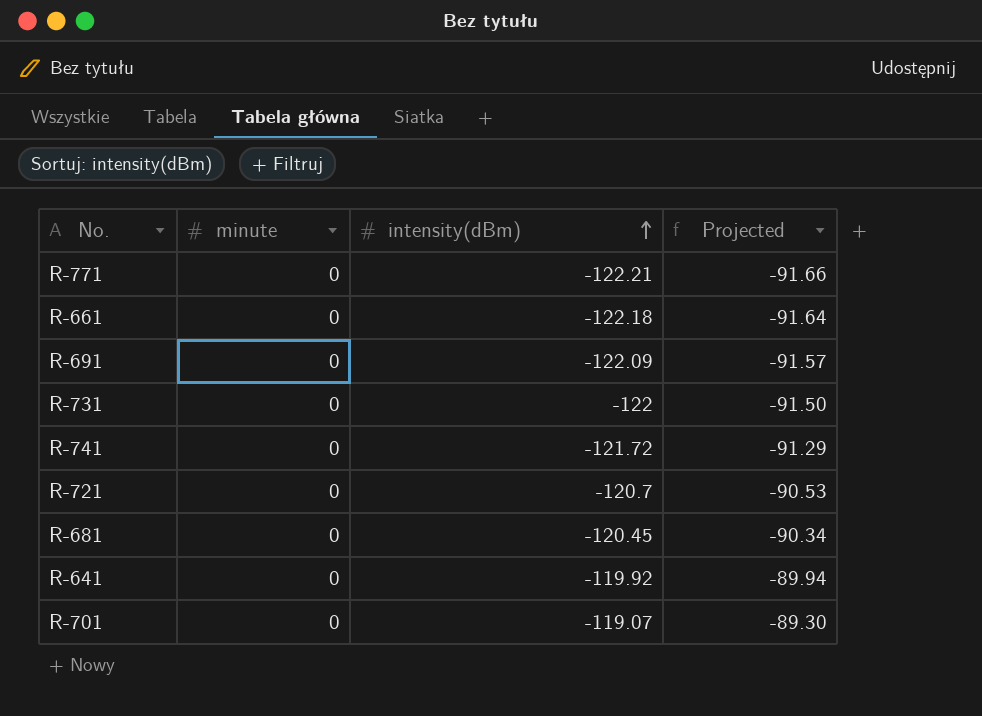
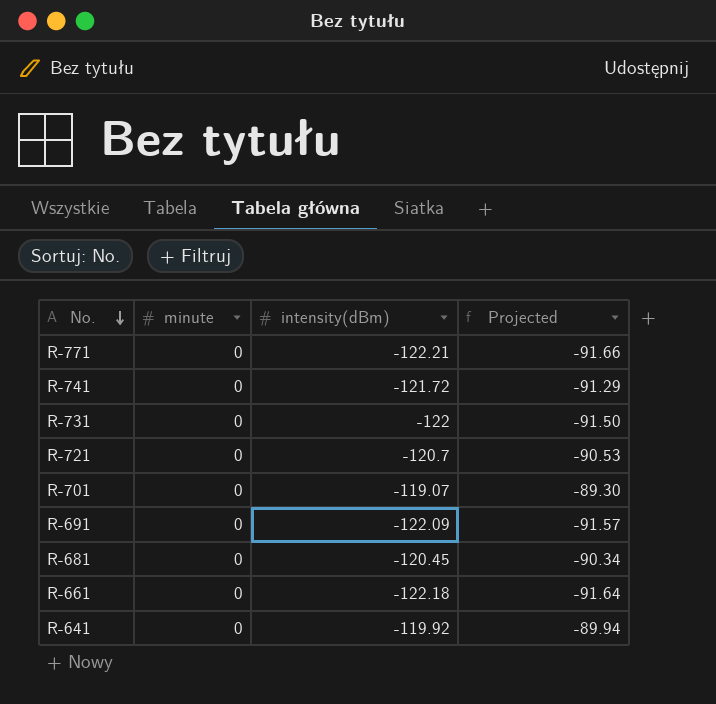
row order: intensity(dBm) ascending -> No. descending

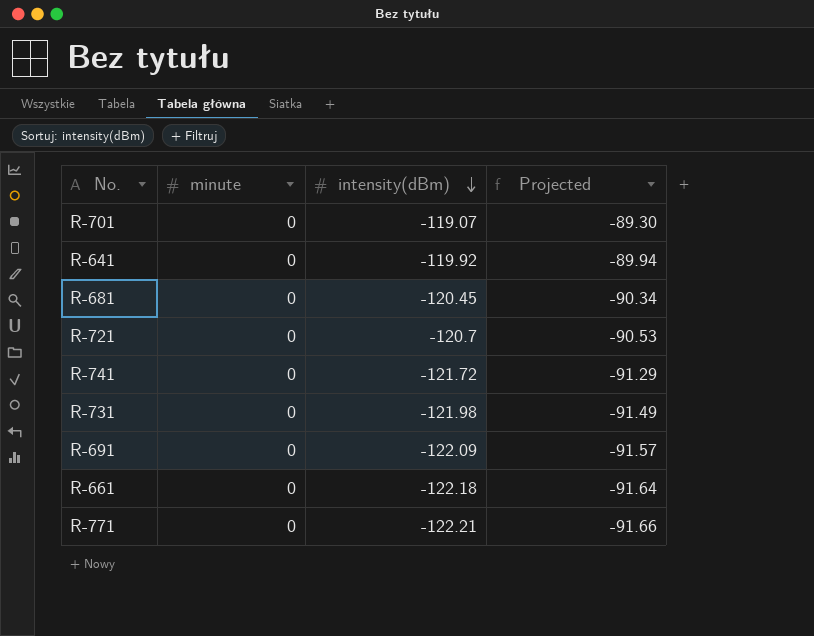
row order: No. descending -> intensity(dBm) descending
R-731 | intensity(dBm): -122 -> -121.98
R-731 | Projected: -91.50 -> -91.49

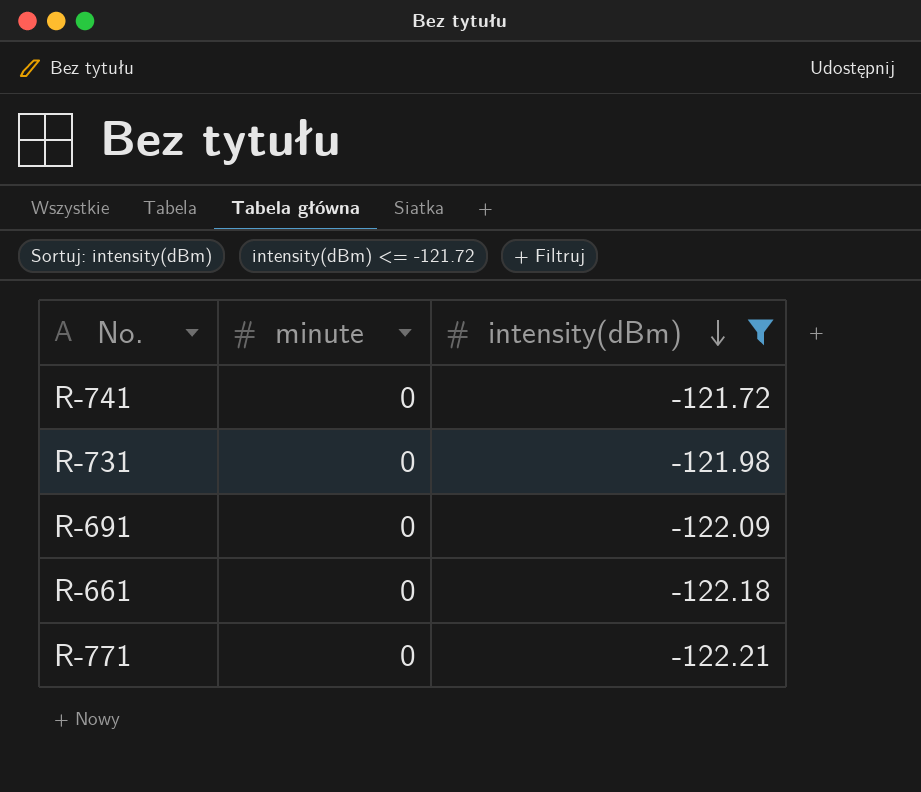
filter: none -> intensity(dBm) <= -121.72
column Projected | formula: [intensity(dBm)] * 0.75 -> none

